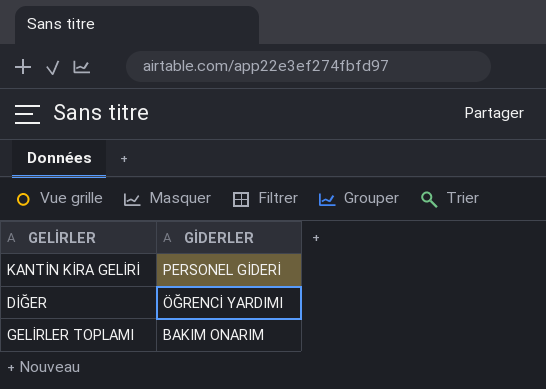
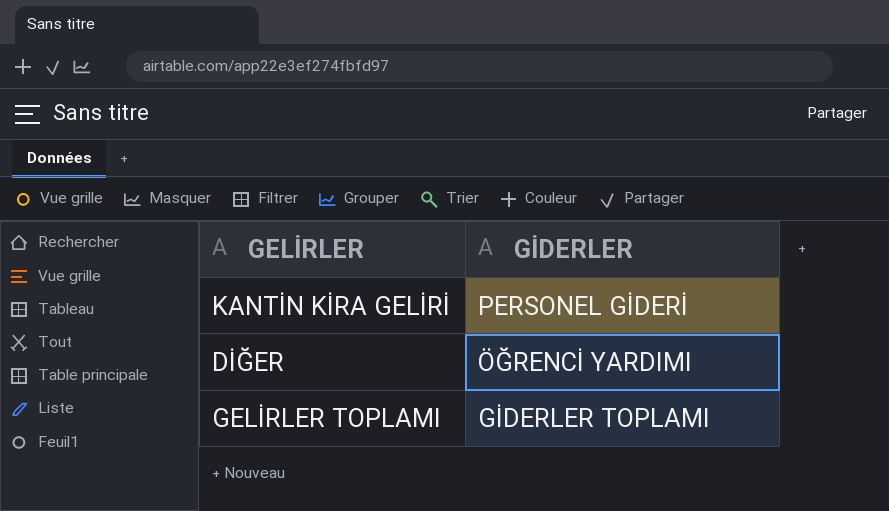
GELİRLER TOPLAMI | GİDERLER: BAKIM ONARIM -> GİDERLER TOPLAMI

